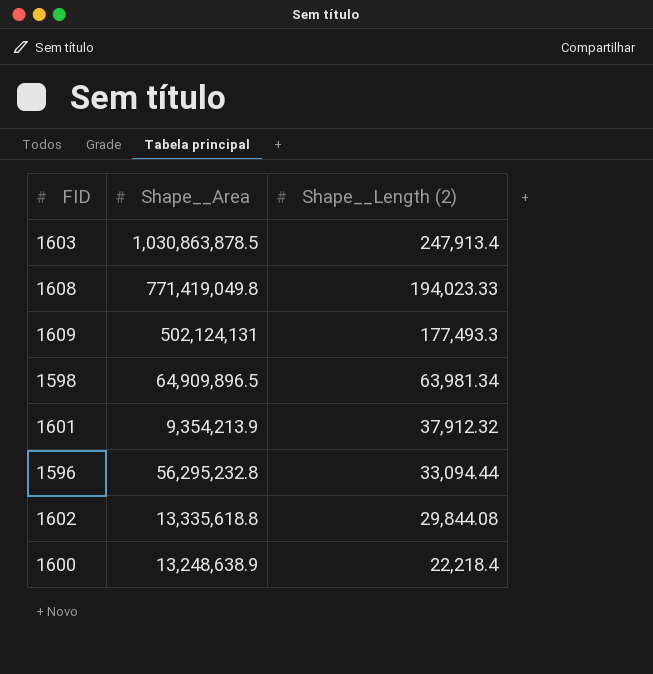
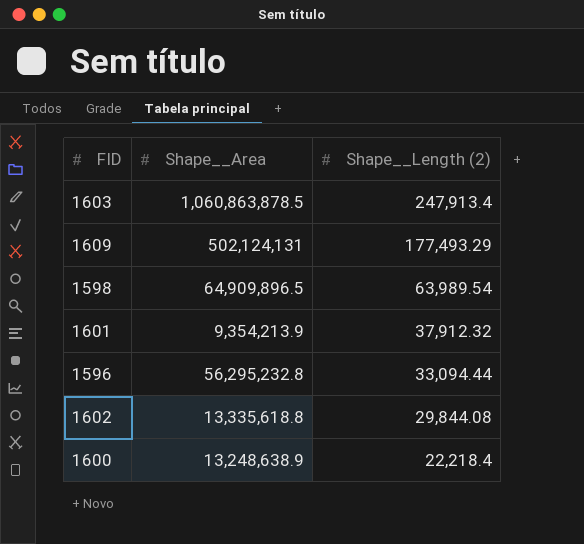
row 1608: 771,419,049.8 | 194,023.33 -> none
1603 | Shape__Area: 1,030,863,878.5 -> 1,060,863,878.5
1609 | Shape__Length (2): 177,493.3 -> 177,493.29
1598 | Shape__Length (2): 63,981.34 -> 63,989.54

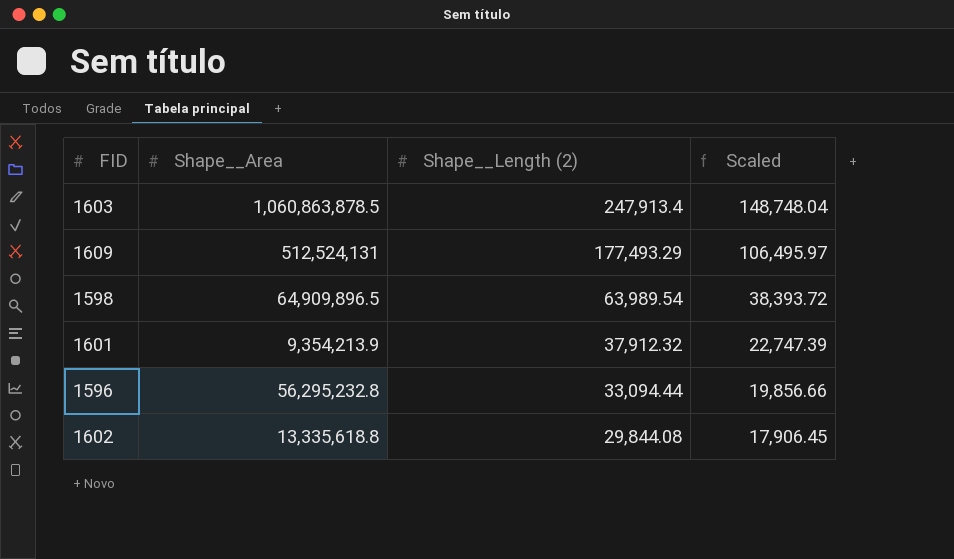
column Scaled | formula: none -> [Shape__Length (2)] * 0.6
row 1600: 13,248,638.9 | 22,218.4 -> none
1609 | Shape__Area: 502,124,131 -> 512,524,131

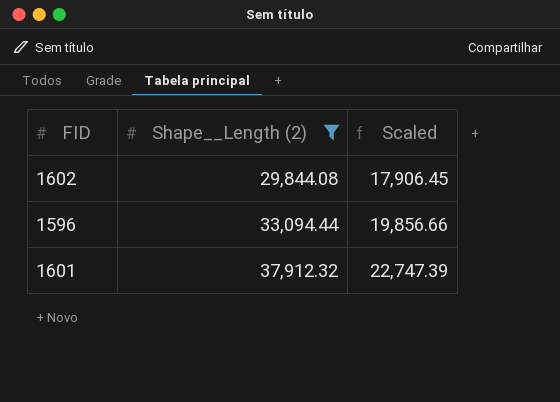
filter: none -> Shape__Length (2) <= 37,912.32
row order: Shape__Length (2) descending -> Shape__Length (2) ascending
column Shape__Area | position: 2 -> none

